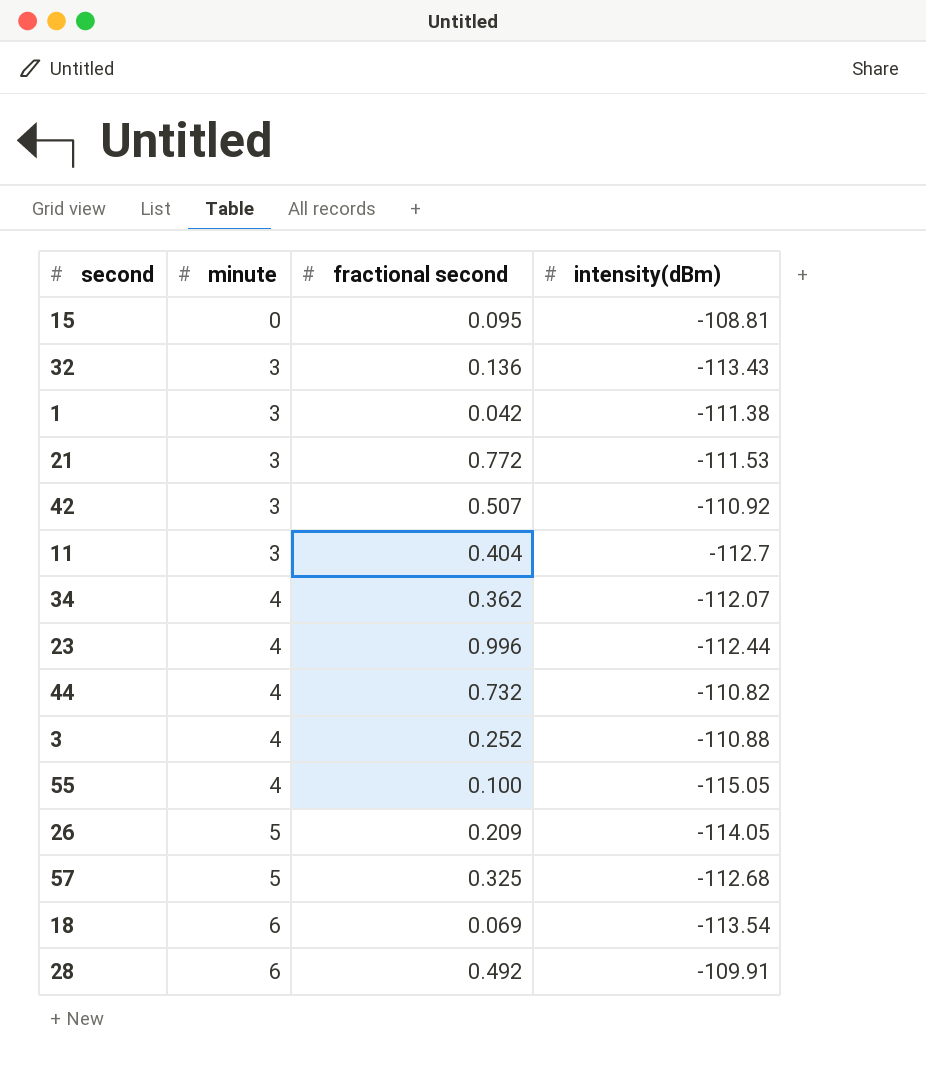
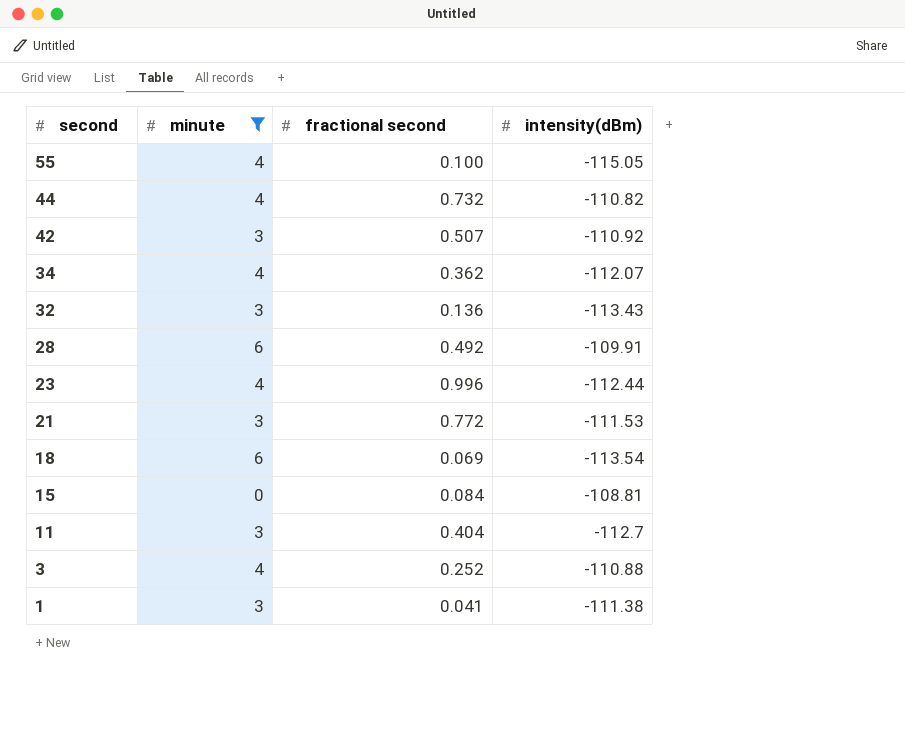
filter: none -> minute != 5
row order: minute ascending -> second descending
15 | fractional second: 0.095 -> 0.084
1 | fractional second: 0.042 -> 0.041

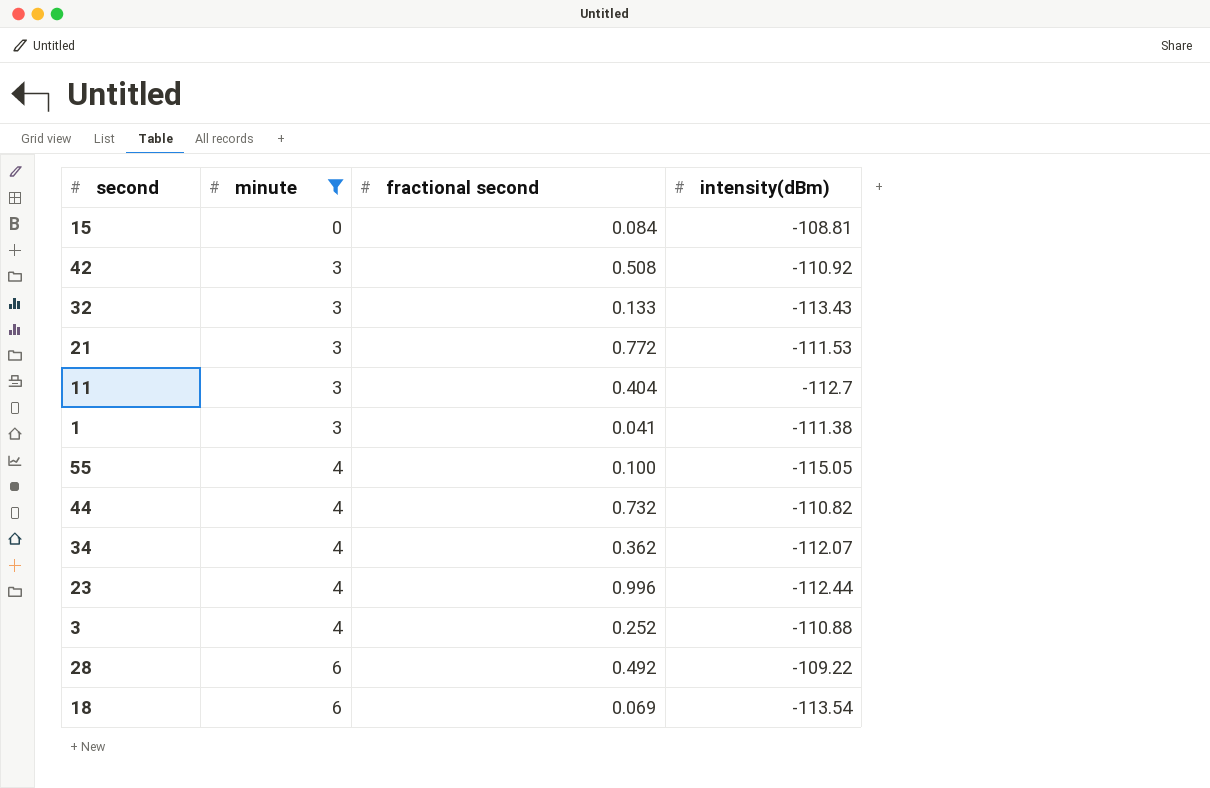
row order: second descending -> minute ascending
42 | fractional second: 0.507 -> 0.508
32 | fractional second: 0.136 -> 0.133
28 | intensity(dBm): -109.91 -> -109.22

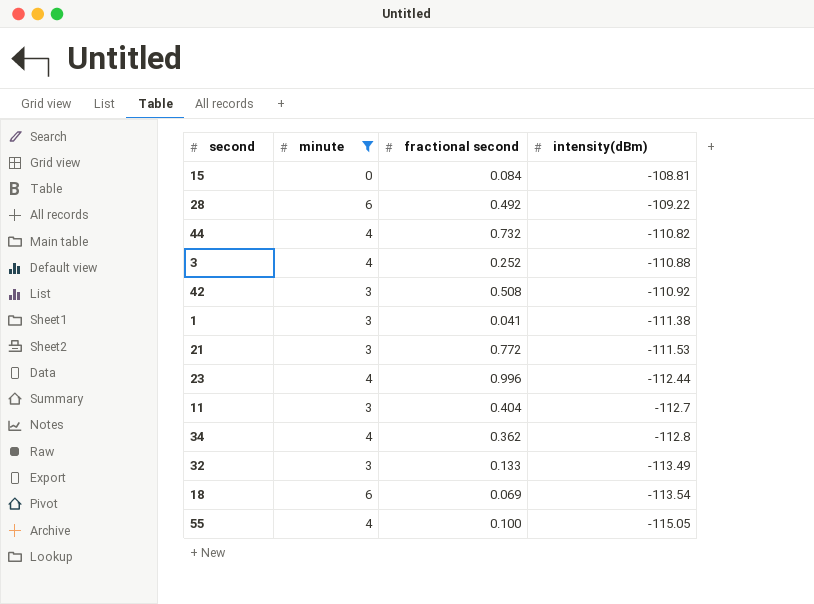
row order: minute ascending -> intensity(dBm) descending
34 | intensity(dBm): -112.07 -> -112.8
32 | intensity(dBm): -113.43 -> -113.49

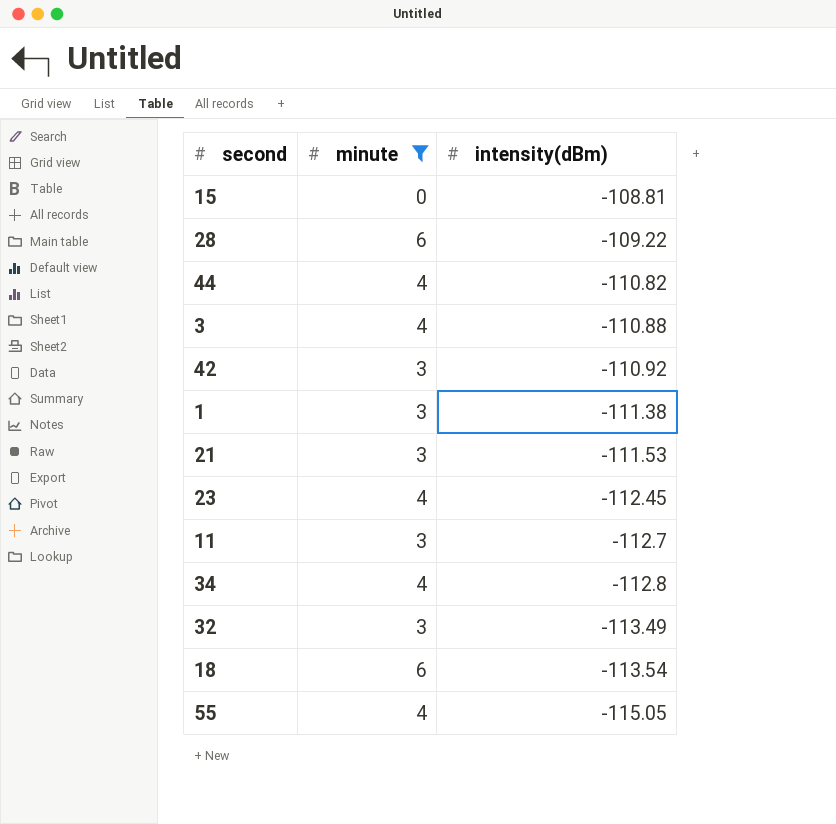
column fractional second | position: 3 -> none
23 | intensity(dBm): -112.44 -> -112.45

